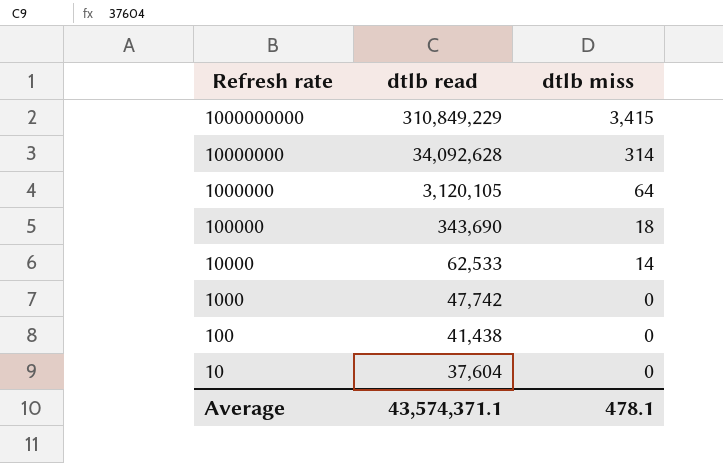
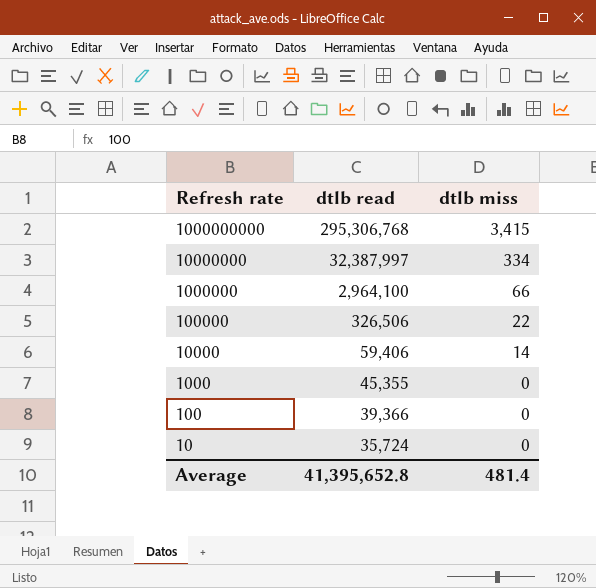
1000000000 | dtlb read: 310,849,229 -> 295,306,768
10000000 | dtlb read: 34,092,628 -> 32,387,997
10000000 | dtlb miss: 314 -> 334
1000000 | dtlb read: 3,120,105 -> 2,964,100
1000000 | dtlb miss: 64 -> 66
100000 | dtlb read: 343,690 -> 326,506
100000 | dtlb miss: 18 -> 22
10000 | dtlb read: 62,533 -> 59,406
1000 | dtlb read: 47,742 -> 45,355
100 | dtlb read: 41,438 -> 39,366
10 | dtlb read: 37,604 -> 35,724
Average | dtlb read: 43,574,371.1 -> 41,395,652.8
Average | dtlb miss: 478.1 -> 481.4

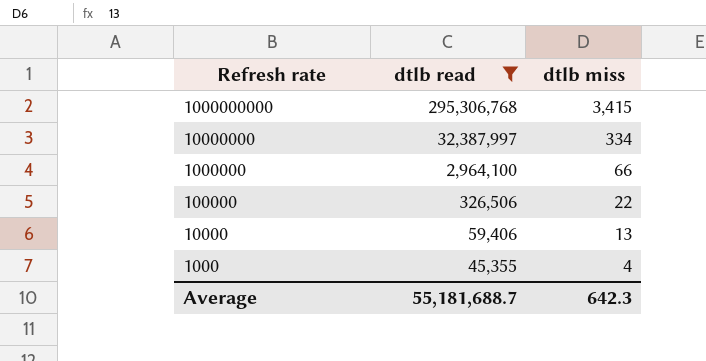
filter: none -> dtlb read >= 45,355
10000 | dtlb miss: 14 -> 13
1000 | dtlb miss: 0 -> 4
Average | dtlb read: 41,395,652.8 -> 55,181,688.7
Average | dtlb miss: 481.4 -> 642.3

